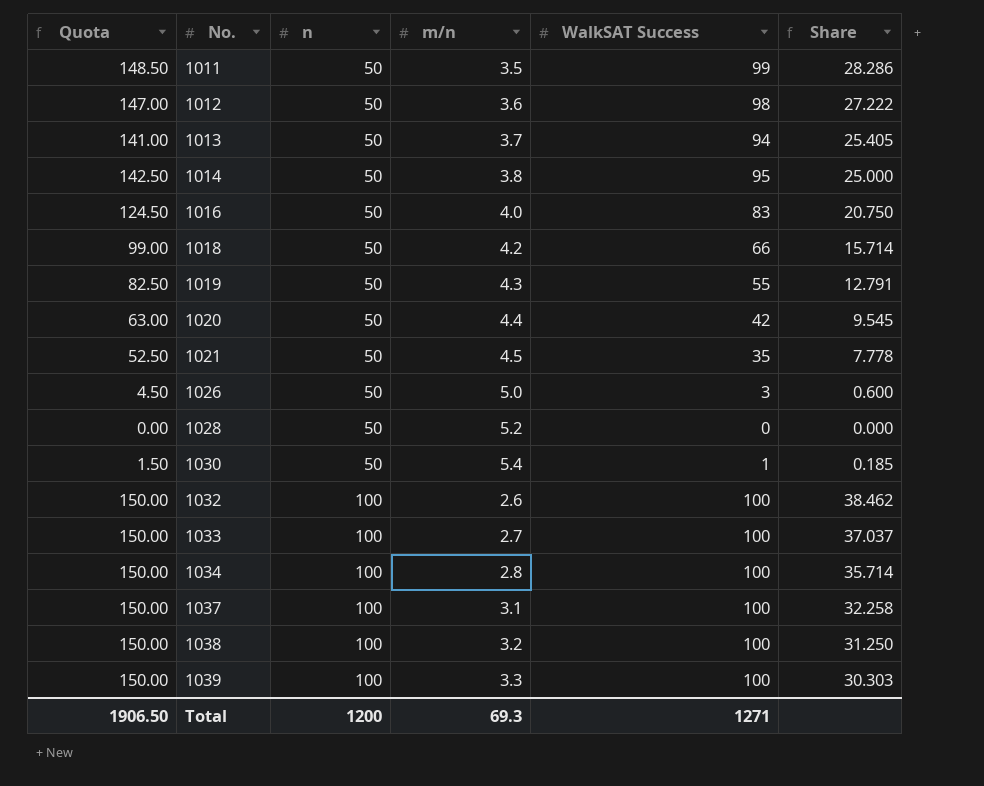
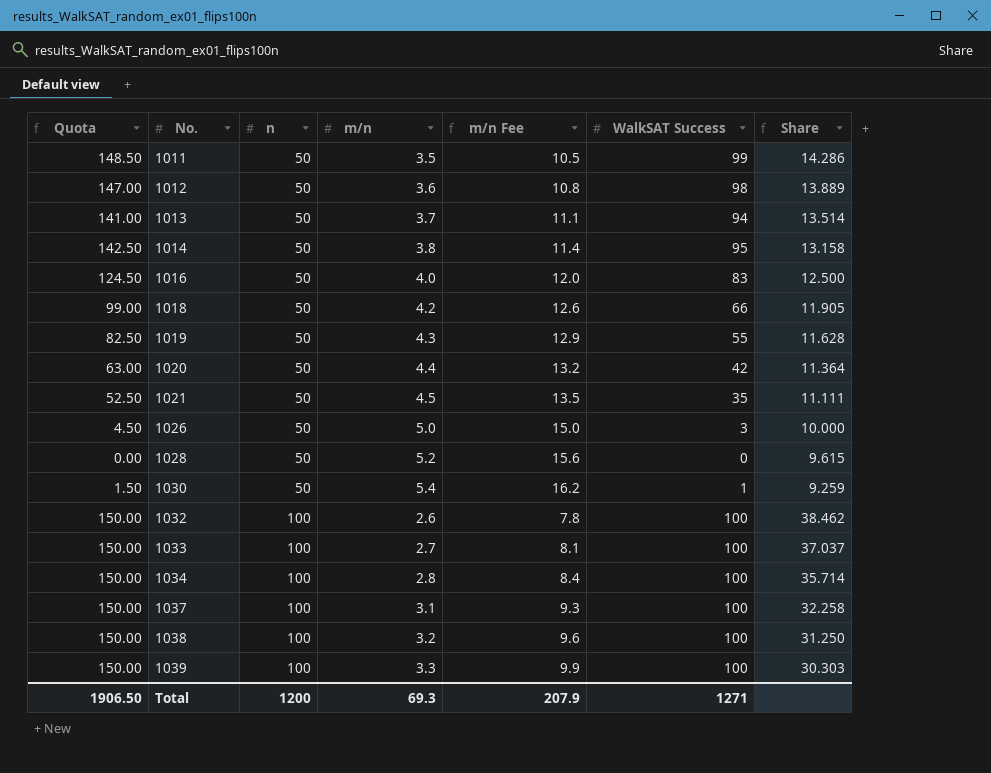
column m/n Fee | formula: none -> [m/n] * 3
column Share | formula: [WalkSAT Success] / [m/n] -> [n] / [m/n]

